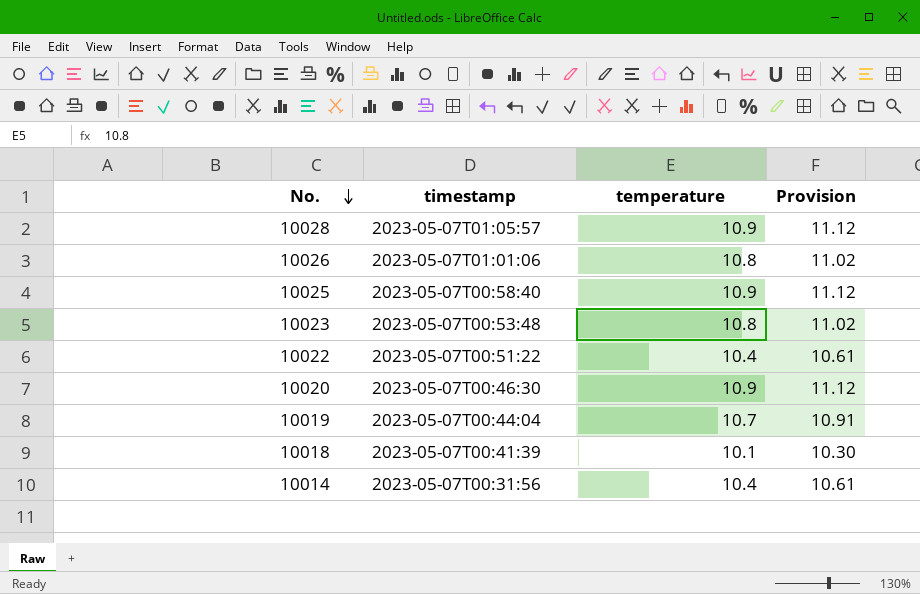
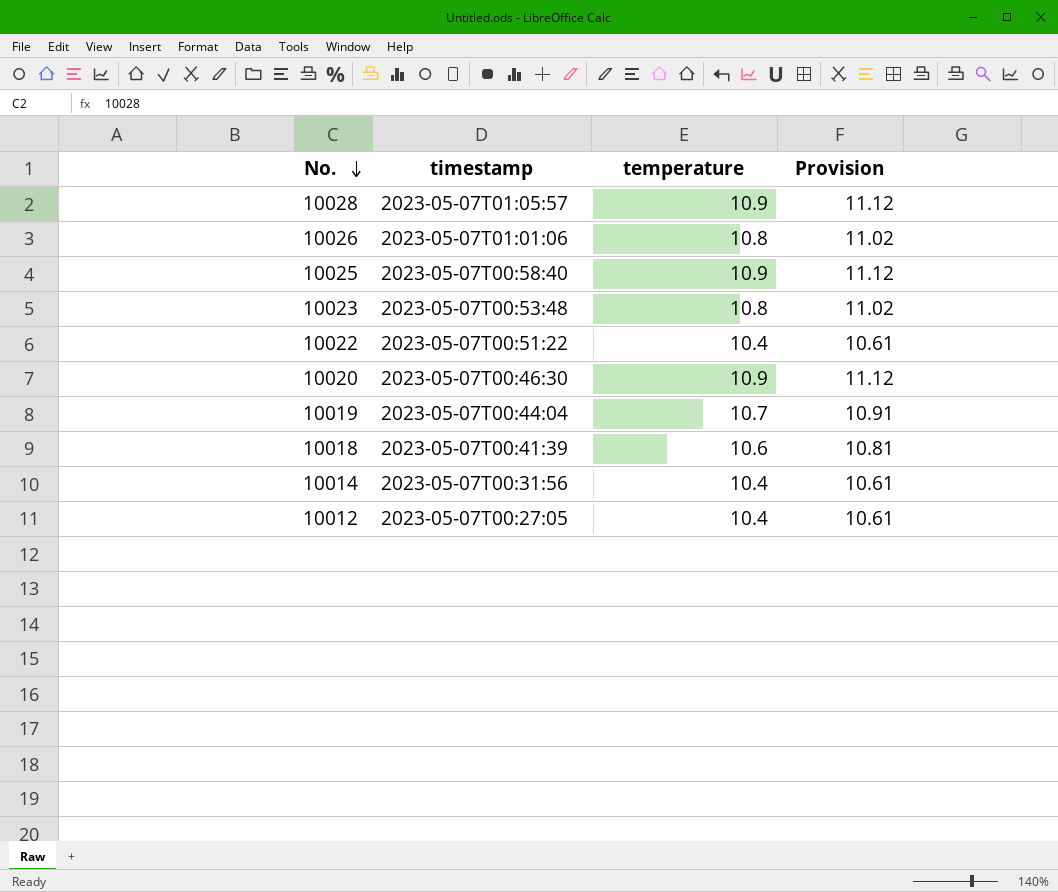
10018 | temperature: 10.1 -> 10.6
10018 | Provision: 10.30 -> 10.81
row 10012: none -> 2023-05-07T00:27:05 | 10.4 | 10.61

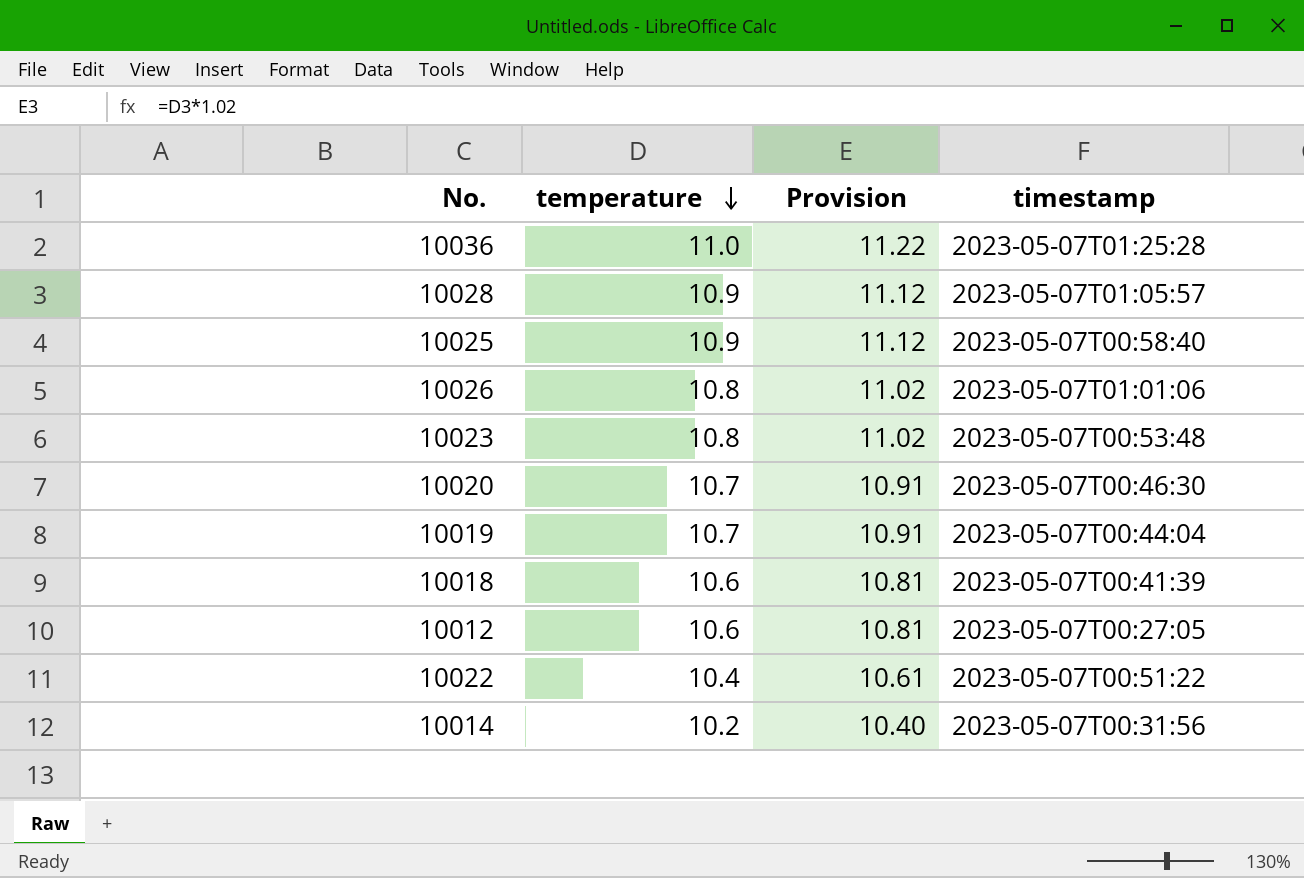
row order: No. descending -> temperature descending
column timestamp | position: 2 -> 4
row 10036: none -> 11.0 | 11.22 | 2023-05-07T01:25:28
10020 | temperature: 10.9 -> 10.7
10020 | Provision: 11.12 -> 10.91
10012 | temperature: 10.4 -> 10.6
10012 | Provision: 10.61 -> 10.81
10014 | temperature: 10.4 -> 10.2
10014 | Provision: 10.61 -> 10.40

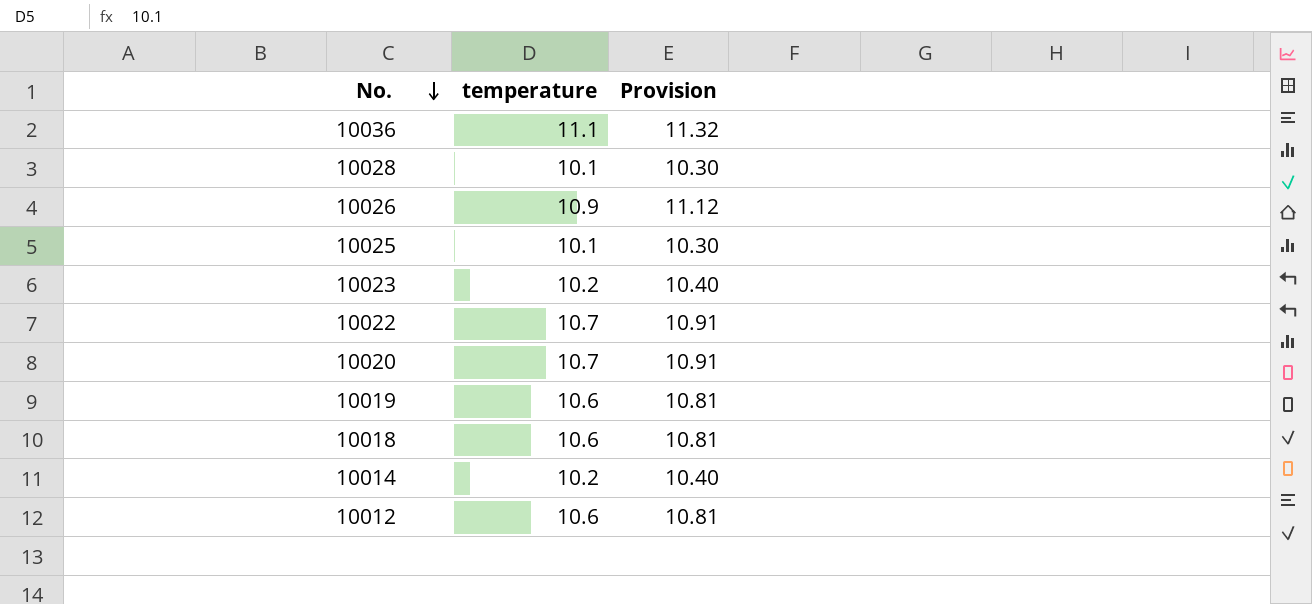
row order: temperature descending -> No. descending
column timestamp | position: 4 -> none
10036 | temperature: 11.0 -> 11.1
10036 | Provision: 11.22 -> 11.32
10028 | temperature: 10.9 -> 10.1
10028 | Provision: 11.12 -> 10.30
10026 | temperature: 10.8 -> 10.9
10026 | Provision: 11.02 -> 11.12
10025 | temperature: 10.9 -> 10.1
10025 | Provision: 11.12 -> 10.30
10023 | temperature: 10.8 -> 10.2
10023 | Provision: 11.02 -> 10.40
10022 | temperature: 10.4 -> 10.7
10022 | Provision: 10.61 -> 10.91
10019 | temperature: 10.7 -> 10.6
10019 | Provision: 10.91 -> 10.81

